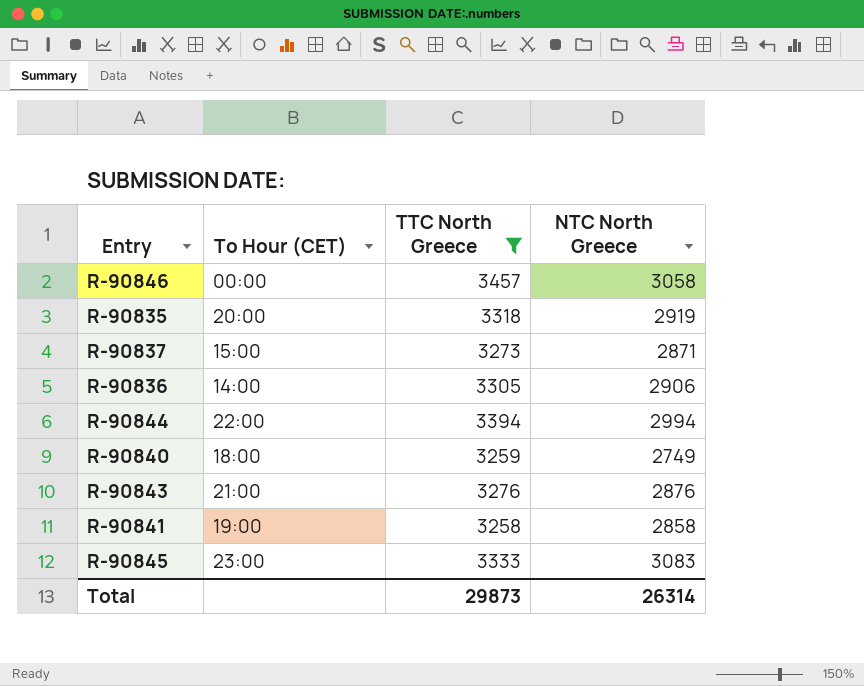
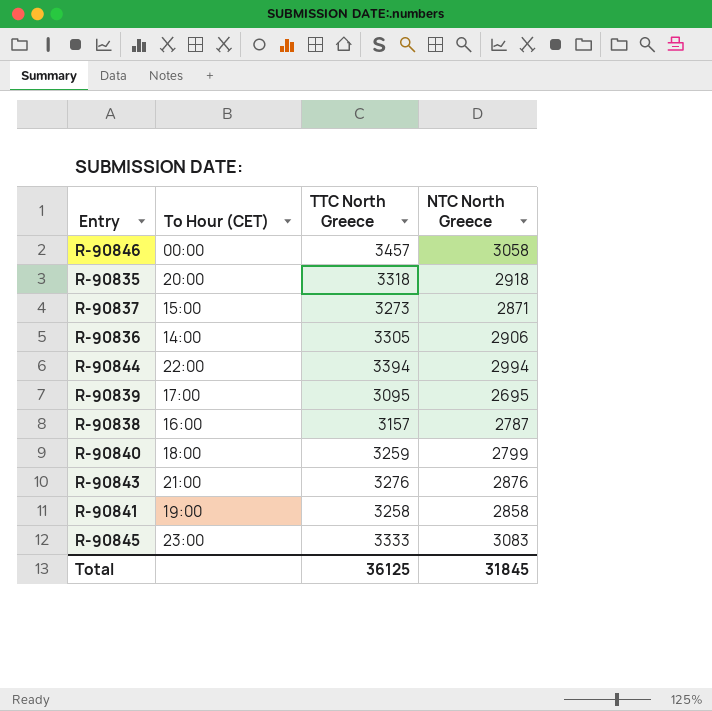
filter: TTC North Greece >= 3258 -> none
R-90835 | NTC North Greece: 2919 -> 2918
R-90840 | NTC North Greece: 2749 -> 2799
Total | TTC North Greece: 29873 -> 36125
Total | NTC North Greece: 26314 -> 31845

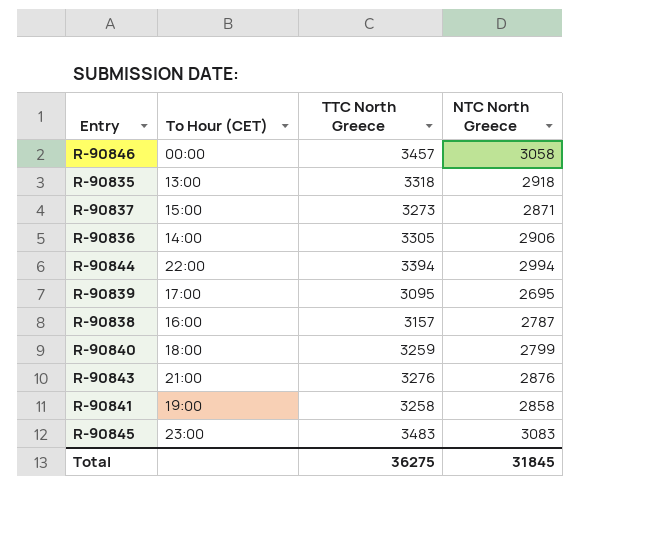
R-90835 | To Hour (CET): 20:00 -> 13:00
R-90845 | TTC North Greece: 3333 -> 3483
Total | TTC North Greece: 36125 -> 36275

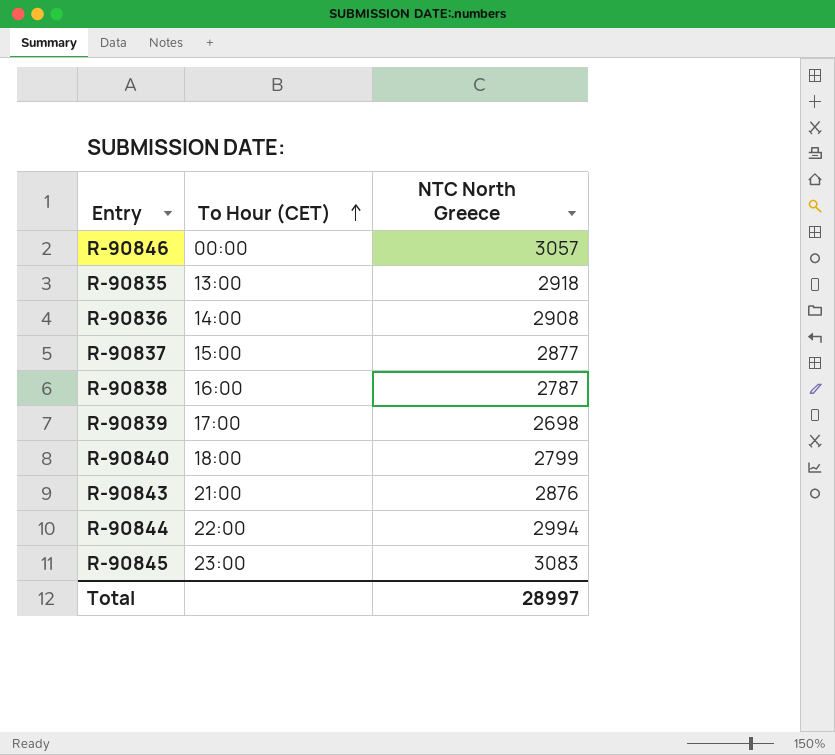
row order: none -> To Hour (CET) ascending
column TTC North Greece | position: 3 -> none
row R-90841: 19:00 | 3258 | 2858 -> none
R-90846 | NTC North Greece: 3058 -> 3057
R-90836 | NTC North Greece: 2906 -> 2908
R-90837 | NTC North Greece: 2871 -> 2877
R-90839 | NTC North Greece: 2695 -> 2698
Total | NTC North Greece: 31845 -> 28997

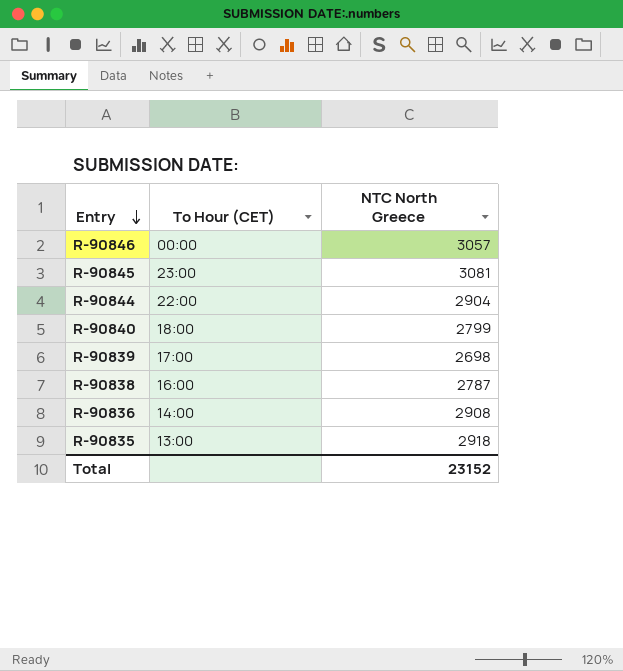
row order: To Hour (CET) ascending -> Entry descending
row R-90837: 15:00 | 2877 -> none
row R-90843: 21:00 | 2876 -> none
R-90845 | NTC North Greece: 3083 -> 3081
R-90844 | NTC North Greece: 2994 -> 2904
Total | NTC North Greece: 28997 -> 23152

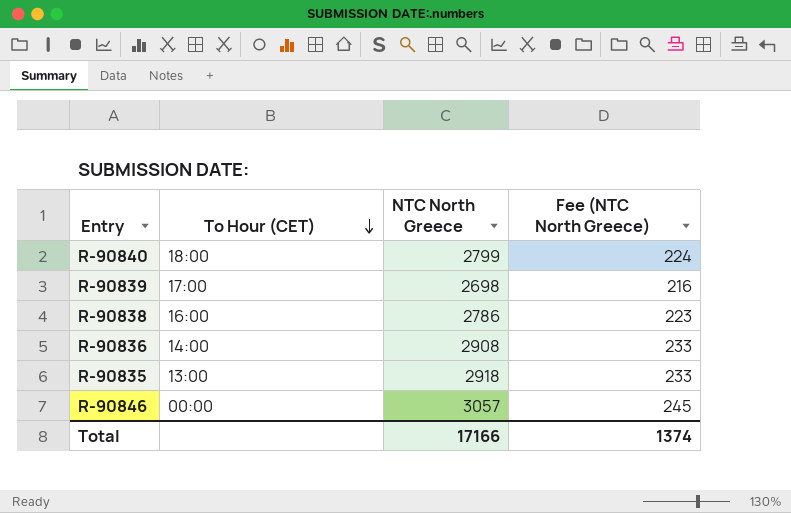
row order: Entry descending -> To Hour (CET) descending
column Fee (NTC North Greece) | formula: none -> [NTC North Greece] * 0.08
row R-90845: 23:00 | 3081 -> none
row R-90844: 22:00 | 2904 -> none
R-90838 | NTC North Greece: 2787 -> 2786
Total | NTC North Greece: 23152 -> 17166

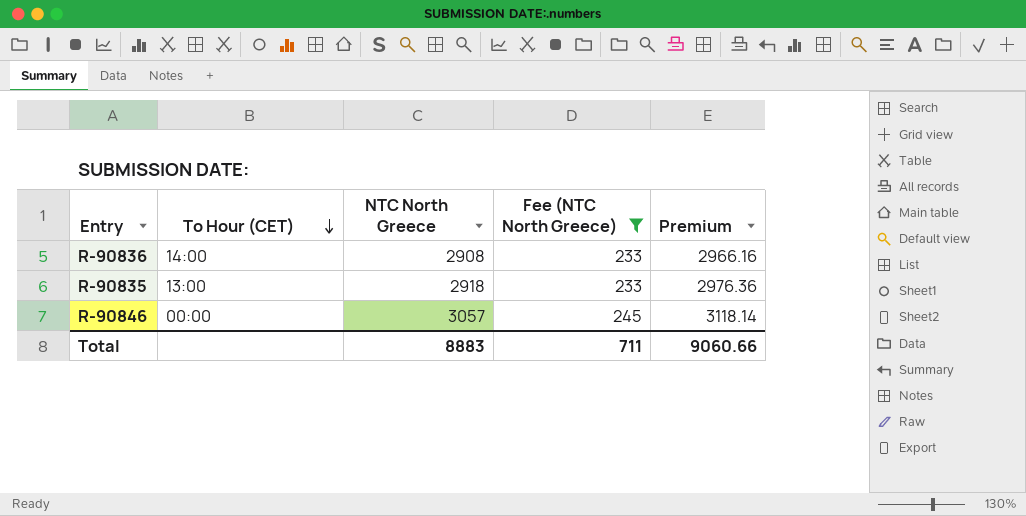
filter: none -> Fee (NTC North Greece) >= 233
column Premium | formula: none -> [NTC North Greece] * 1.02
Total | NTC North Greece: 17166 -> 8883
Total | Fee (NTC North Greece): 1374 -> 711

